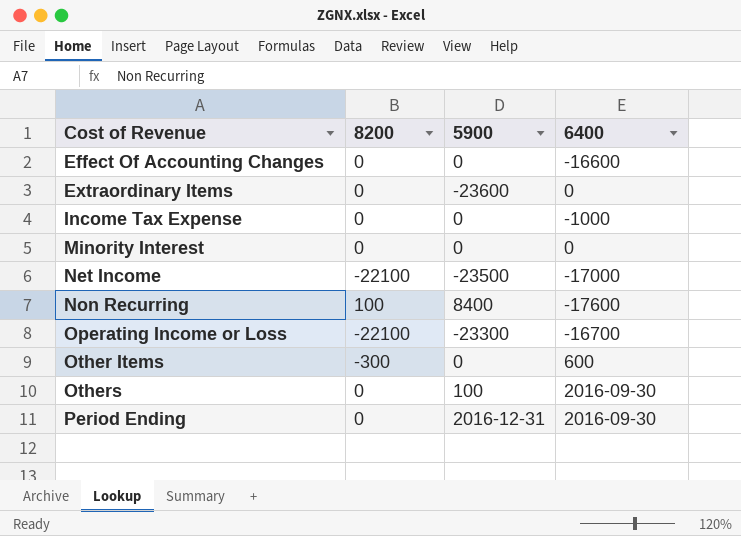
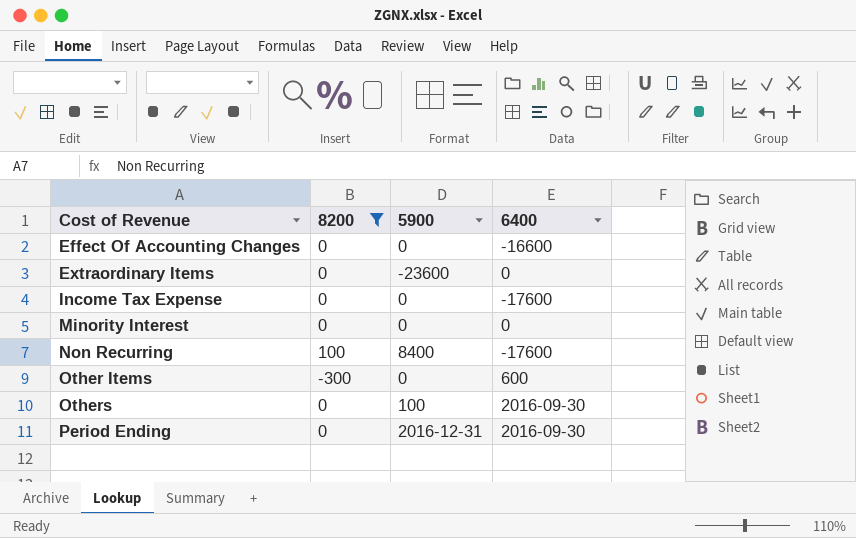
filter: none -> 8200 != -22100
Income Tax Expense | 6400: -1000 -> -17600

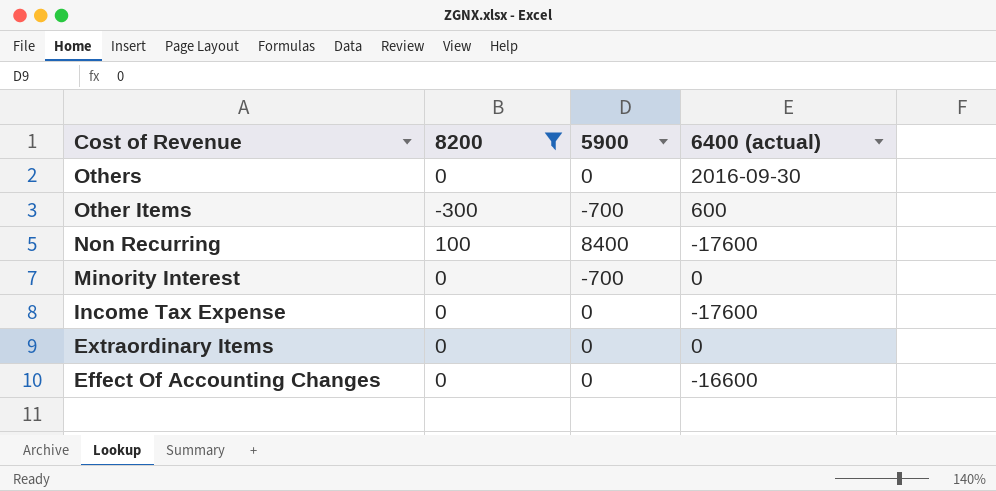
row order: Cost of Revenue ascending -> Cost of Revenue descending
column name: 6400 -> 6400 (actual)
row Period Ending: 0 | 2016-12-31 | 2016-09-30 -> none
Others | 5900: 100 -> 0
Other Items | 5900: 0 -> -700
Minority Interest | 5900: 0 -> -700
Extraordinary Items | 5900: -23600 -> 0

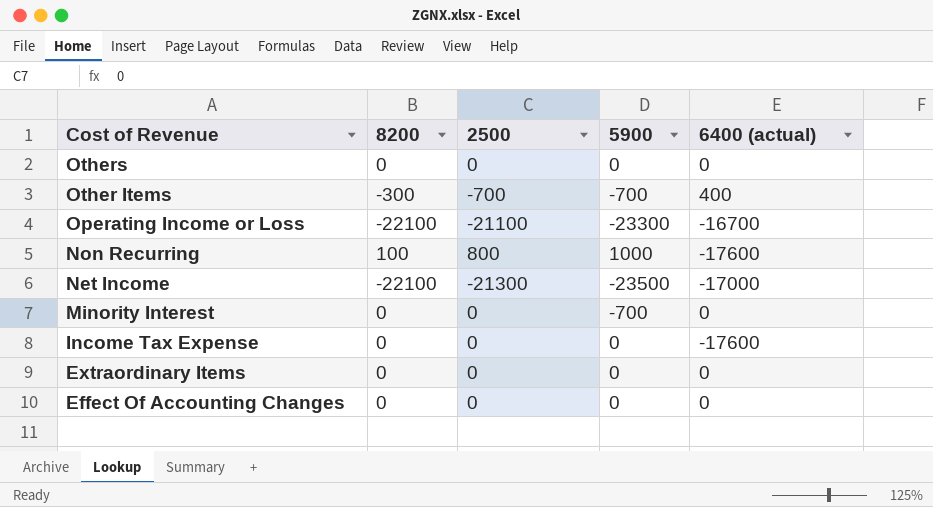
filter: 8200 != -22100 -> none
column 2500 | position: none -> 3
Others | 6400 (actual): 2016-09-30 -> 0
Other Items | 6400 (actual): 600 -> 400
Non Recurring | 5900: 8400 -> 1000
Effect Of Accounting Changes | 6400 (actual): -16600 -> 0

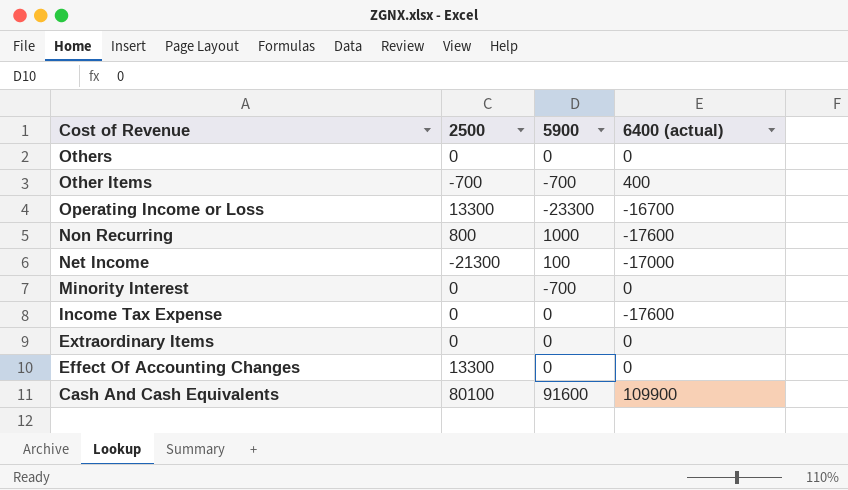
column 8200 | position: 2 -> none
Operating Income or Loss | 2500: -21100 -> 13300
Net Income | 5900: -23500 -> 100
Effect Of Accounting Changes | 2500: 0 -> 13300
row Cash And Cash Equivalents: none -> 80100 | 91600 | 109900

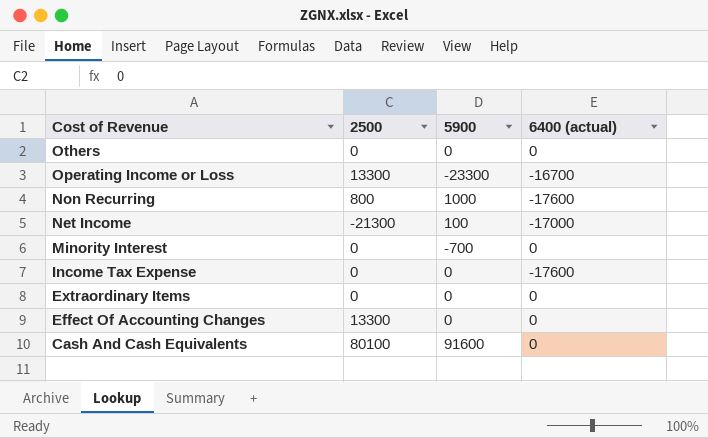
row Other Items: -700 | -700 | 400 -> none
Cash And Cash Equivalents | 6400 (actual): 109900 -> 0

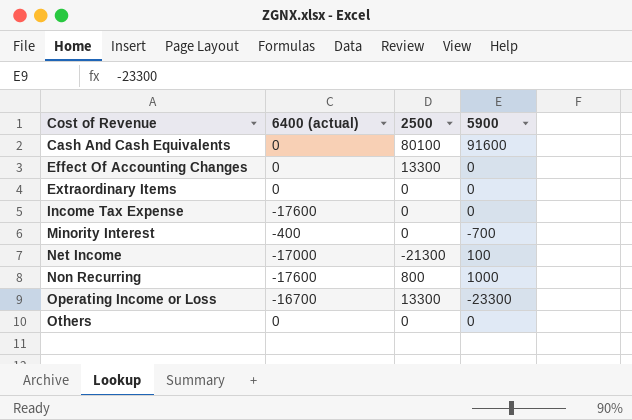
row order: Cost of Revenue descending -> Cost of Revenue ascending
column 6400 (actual) | position: 4 -> 2
Minority Interest | 6400 (actual): 0 -> -400

